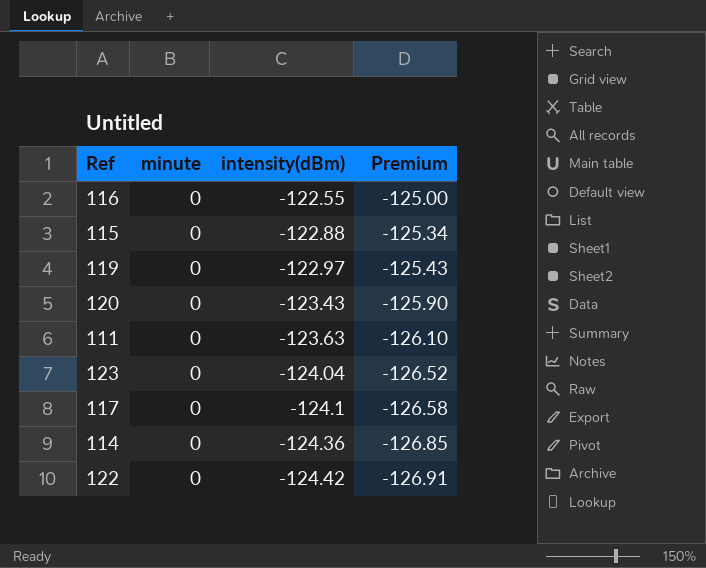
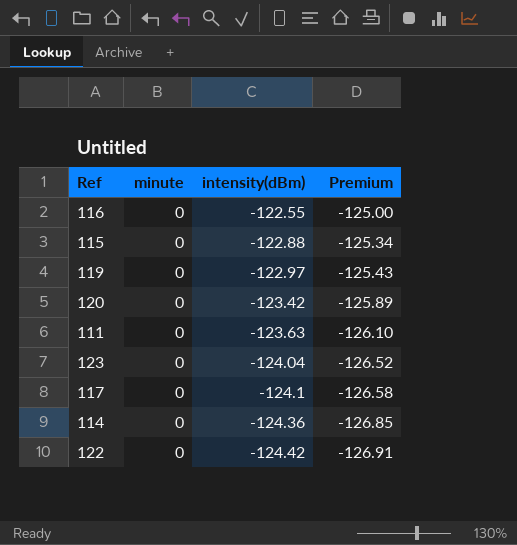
120 | intensity(dBm): -123.43 -> -123.42
120 | Premium: -125.90 -> -125.89

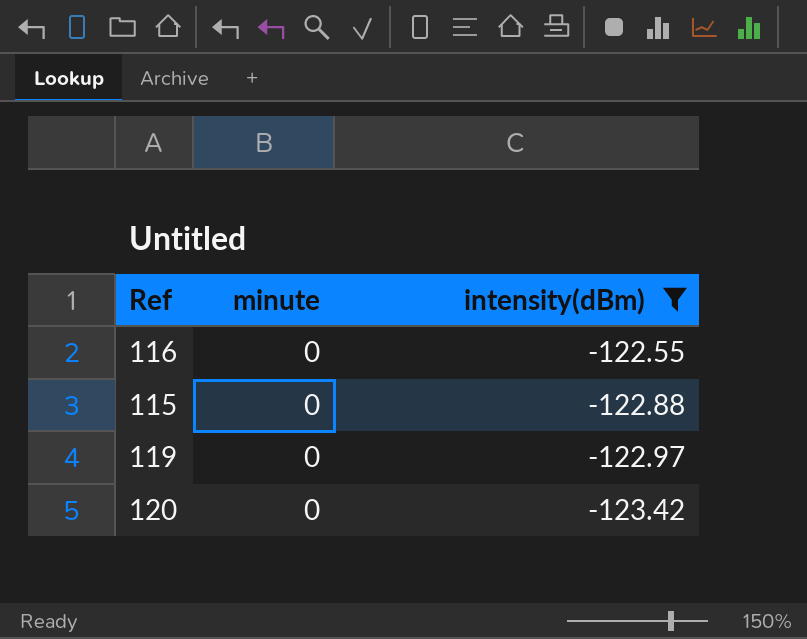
filter: none -> intensity(dBm) >= -123.42
column Premium | formula: [intensity(dBm)] * 1.02 -> none

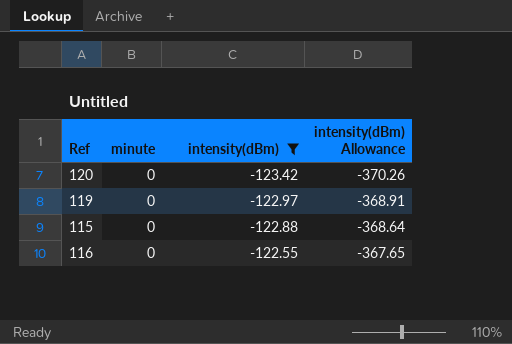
row order: intensity(dBm) descending -> intensity(dBm) ascending
column intensity(dBm) Allowance | formula: none -> [intensity(dBm)] * 3

